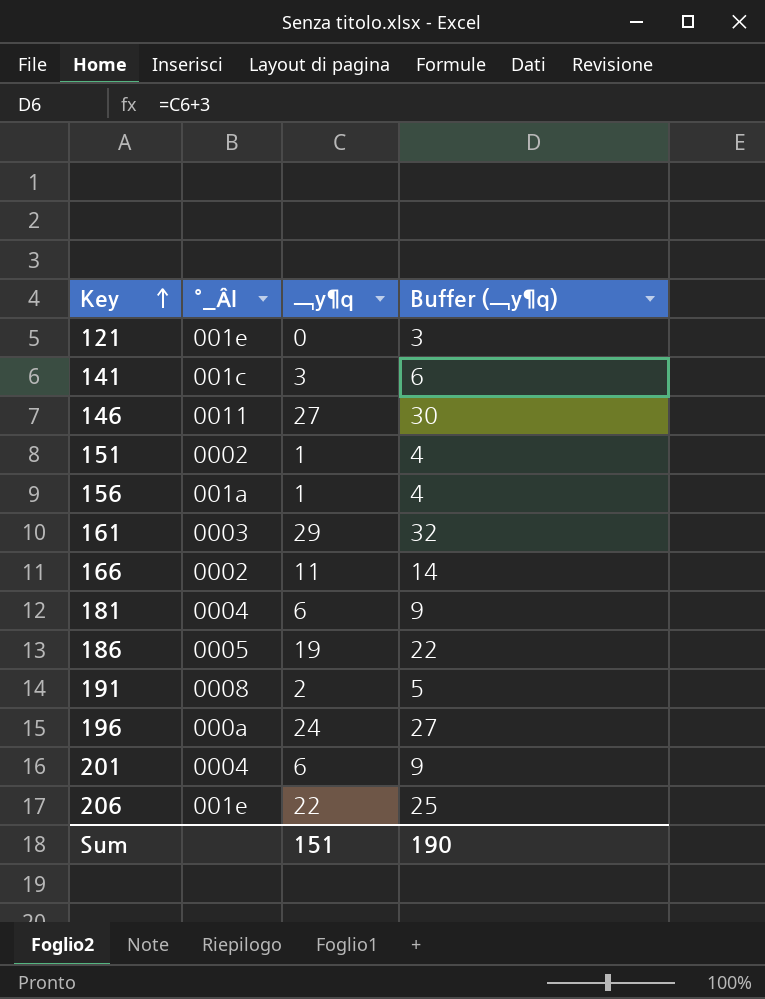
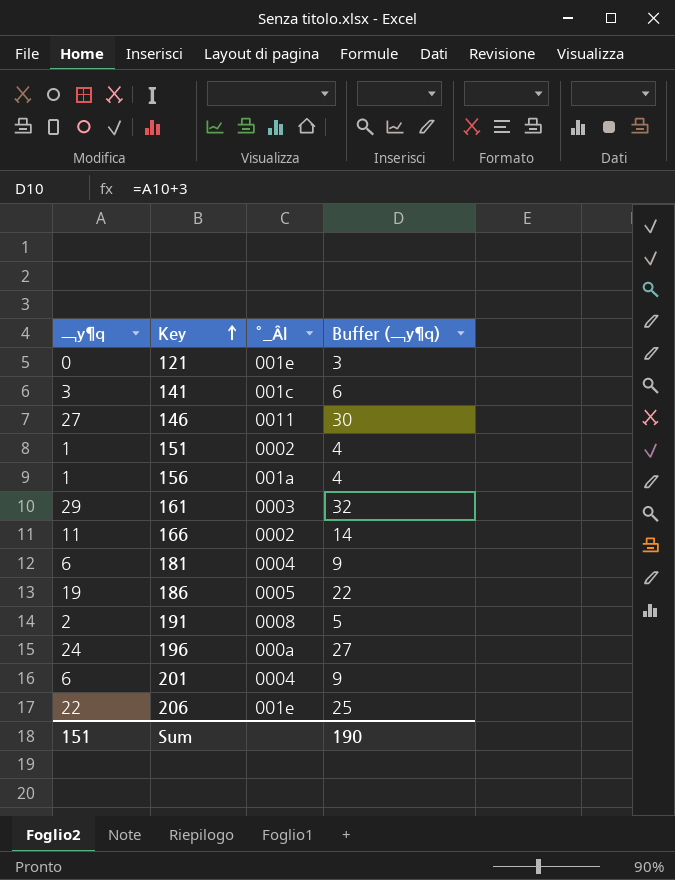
column ¬y¶q | position: 3 -> 1

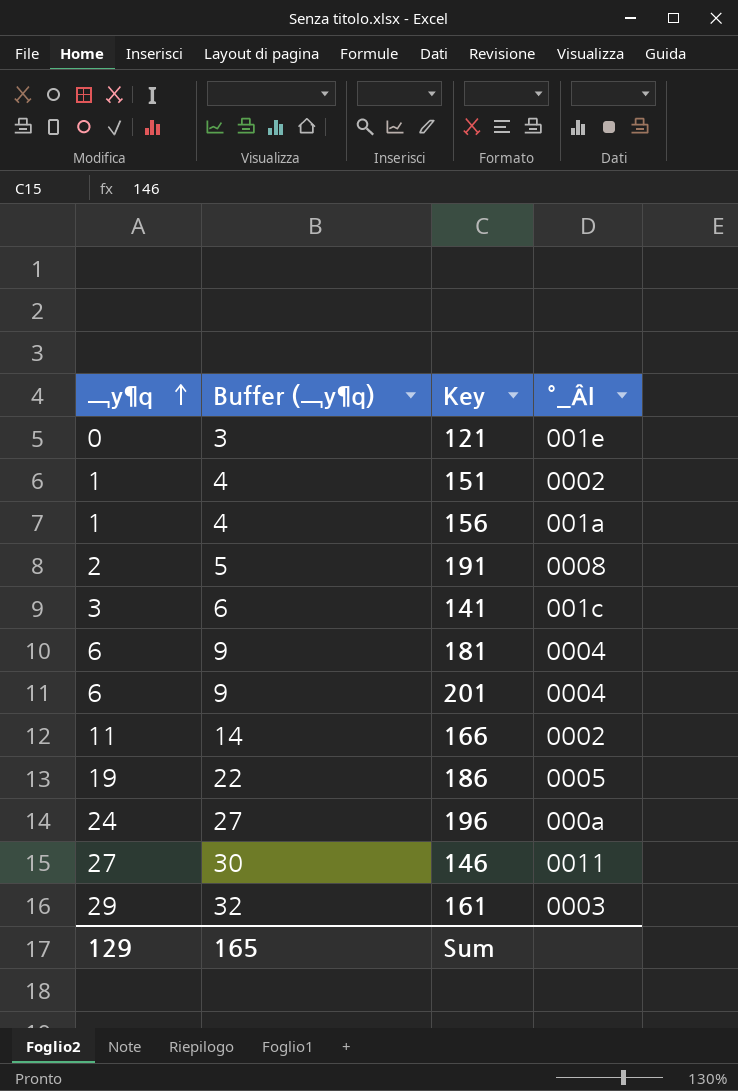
row order: Key ascending -> ¬y¶q ascending
column Buffer (¬y¶q) | position: 4 -> 2
row 206: 22 | 001e | 25 -> none
Sum | ¬y¶q: 151 -> 129
Sum | Buffer (¬y¶q): 190 -> 165

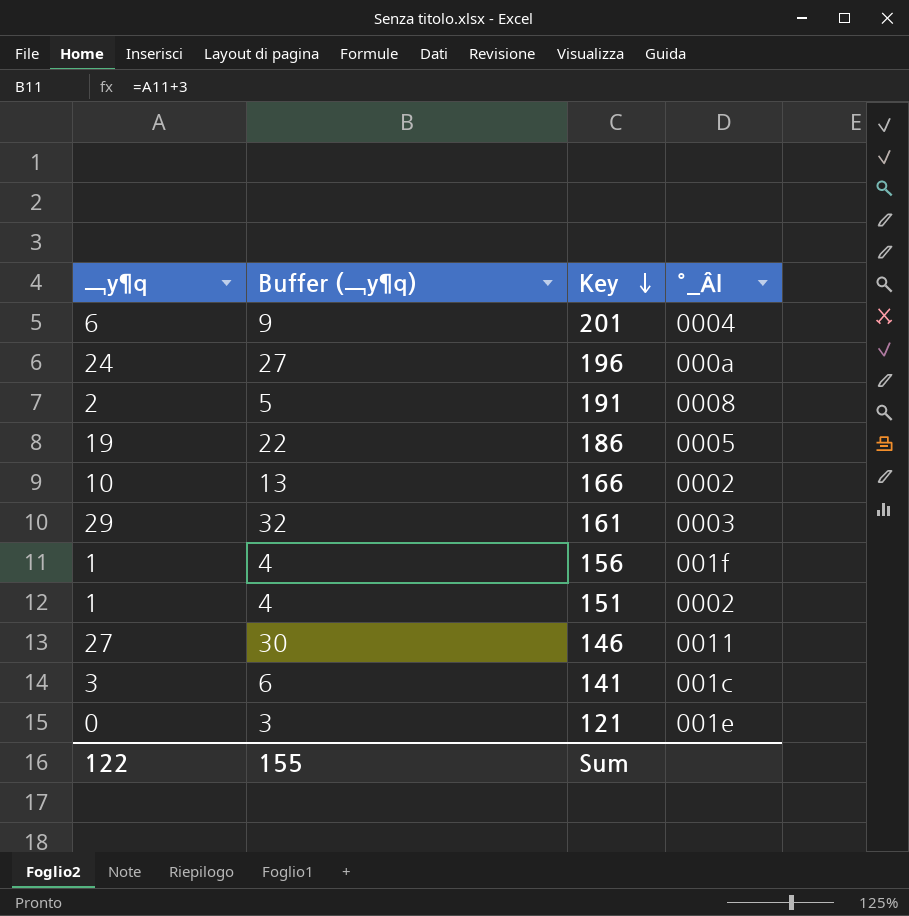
row order: ¬y¶q ascending -> Key descending
row 181: 6 | 9 | 0004 -> none
166 | ¬y¶q: 11 -> 10
166 | Buffer (¬y¶q): 14 -> 13
156 | °_ÂI: 001a -> 001f
Sum | ¬y¶q: 129 -> 122
Sum | Buffer (¬y¶q): 165 -> 155

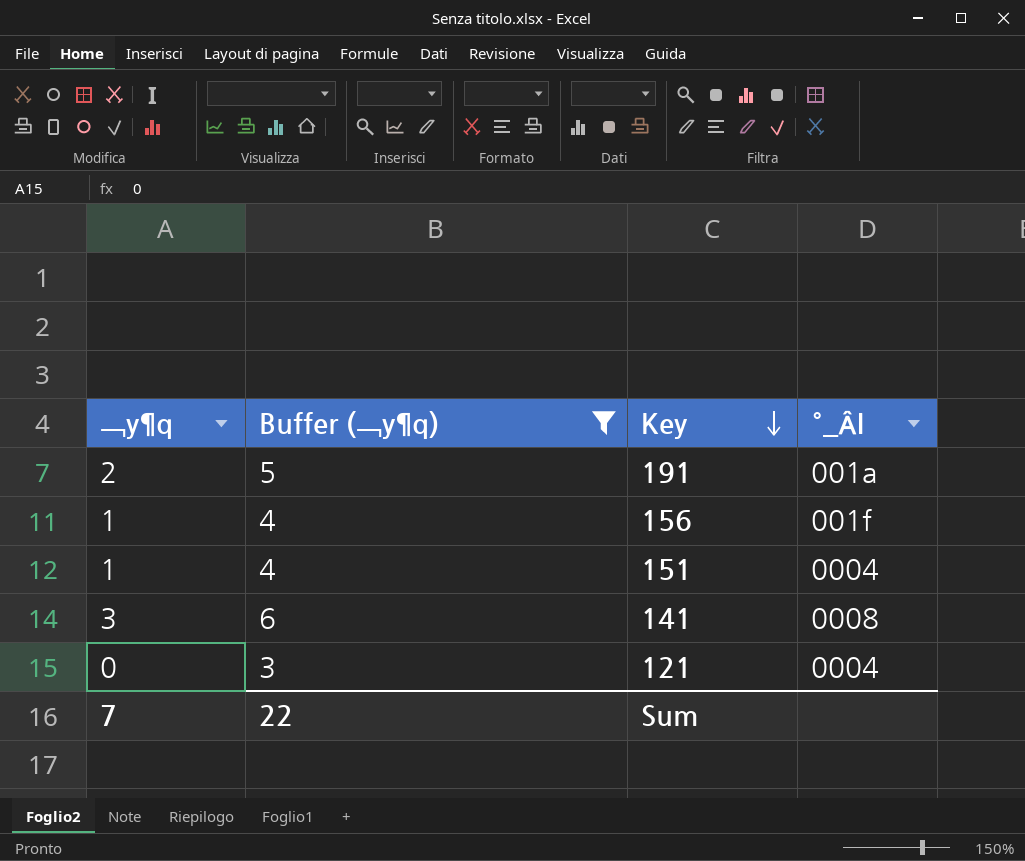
filter: none -> Buffer (¬y¶q) <= 6
191 | °_ÂI: 0008 -> 001a
151 | °_ÂI: 0002 -> 0004
141 | °_ÂI: 001c -> 0008
121 | °_ÂI: 001e -> 0004
Sum | ¬y¶q: 122 -> 7
Sum | Buffer (¬y¶q): 155 -> 22

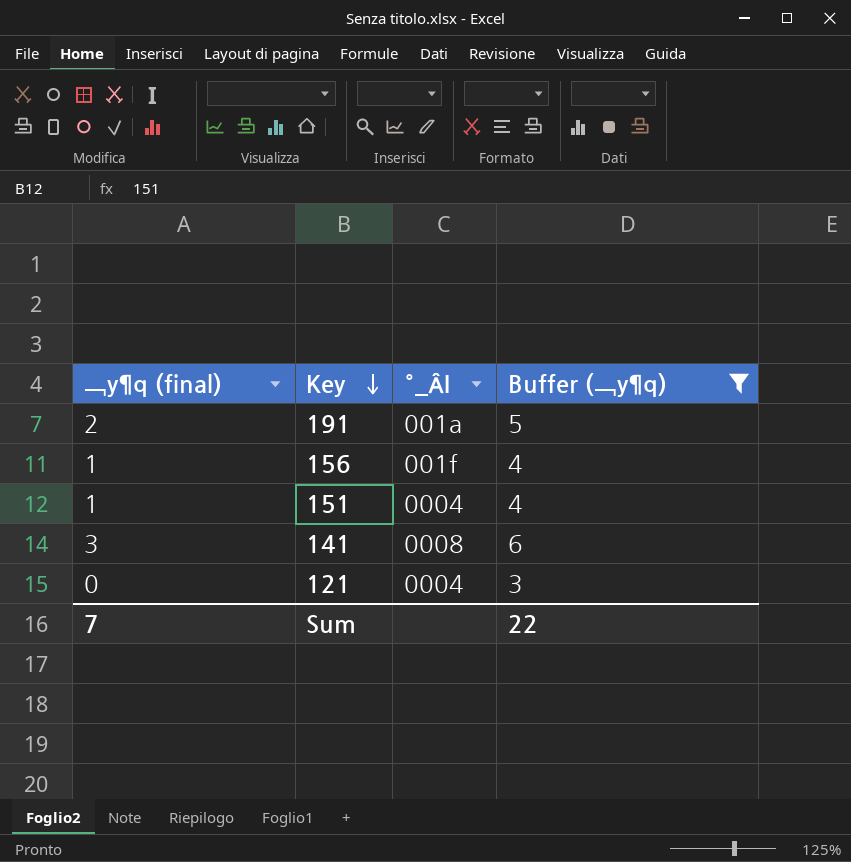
column name: ¬y¶q -> ¬y¶q (final)
column Buffer (¬y¶q) | position: 2 -> 4

